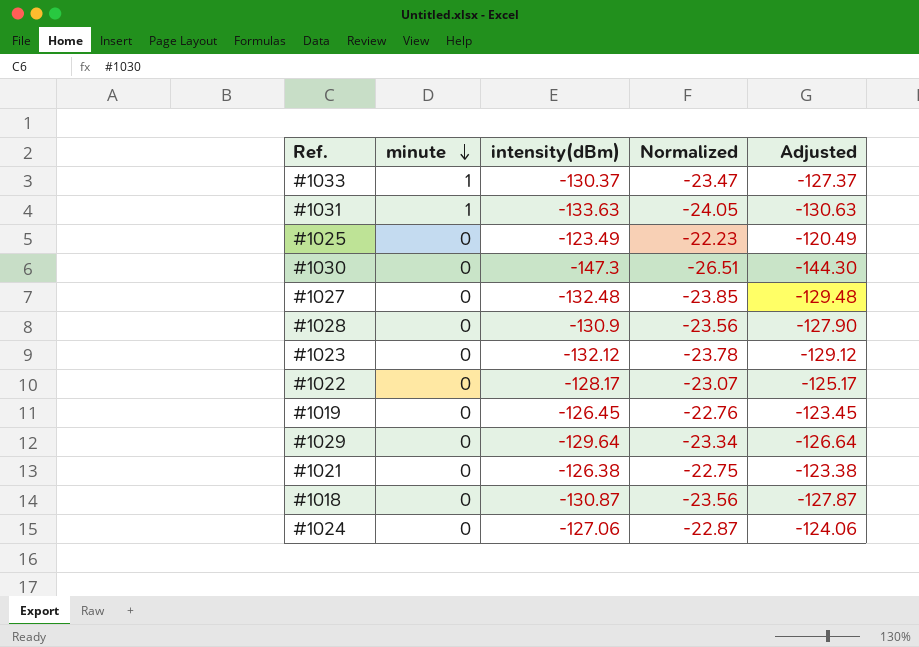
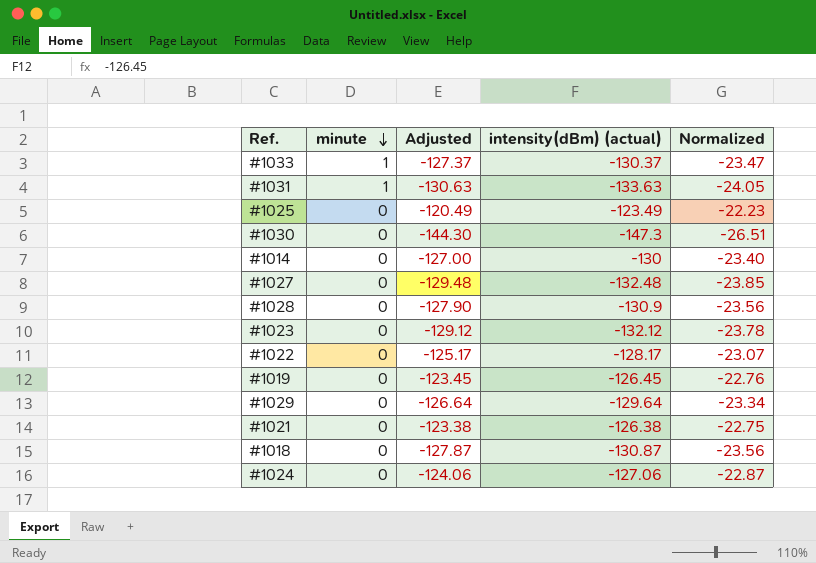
column Adjusted | position: 5 -> 3
column name: intensity(dBm) -> intensity(dBm) (actual)
row #1014: none -> 0 | -127.00 | -130 | -23.40

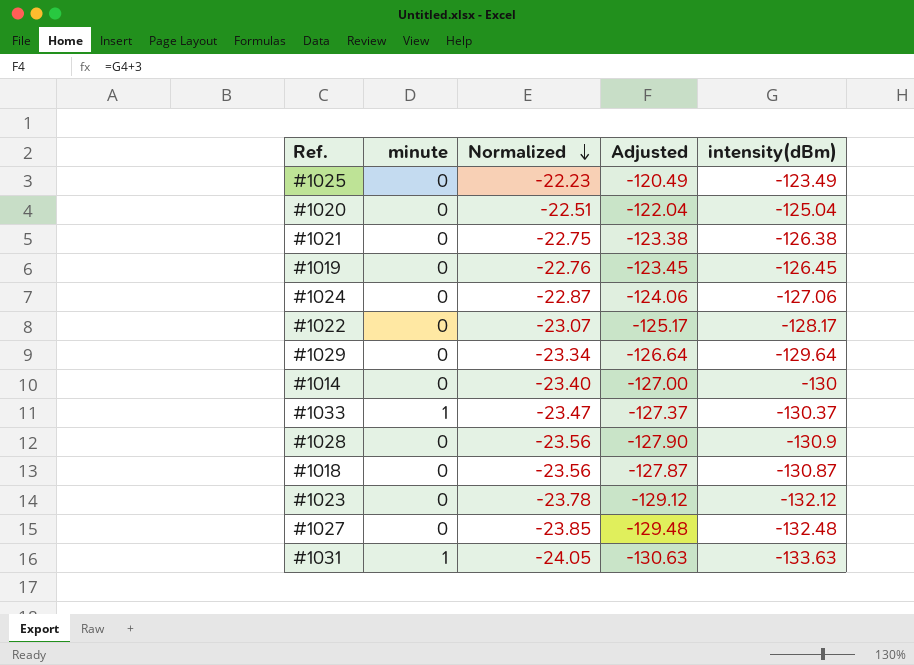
row order: minute descending -> Normalized descending
column Normalized | position: 5 -> 3
column name: intensity(dBm) (actual) -> intensity(dBm)
row #1030: 0 | -144.30 | -147.3 | -26.51 -> none
row #1020: none -> 0 | -22.51 | -122.04 | -125.04

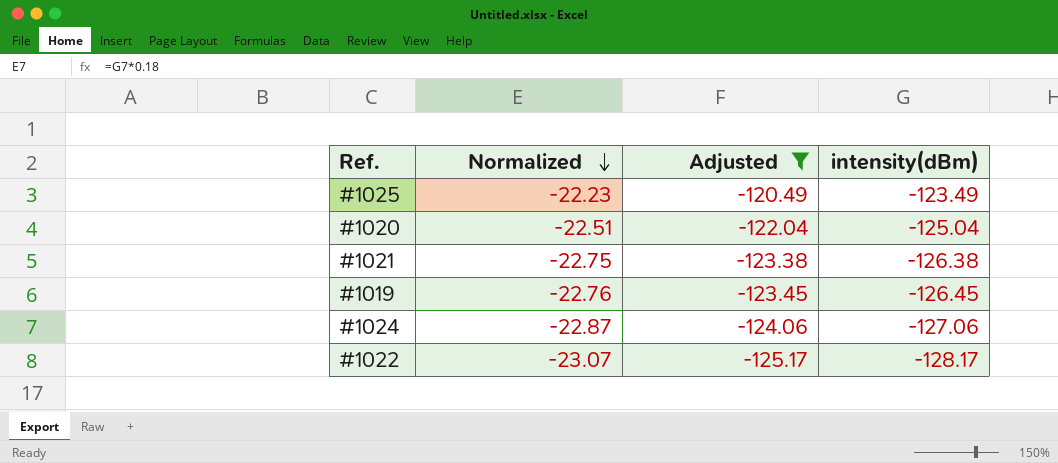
filter: none -> Adjusted >= -125.17
column minute | position: 2 -> none

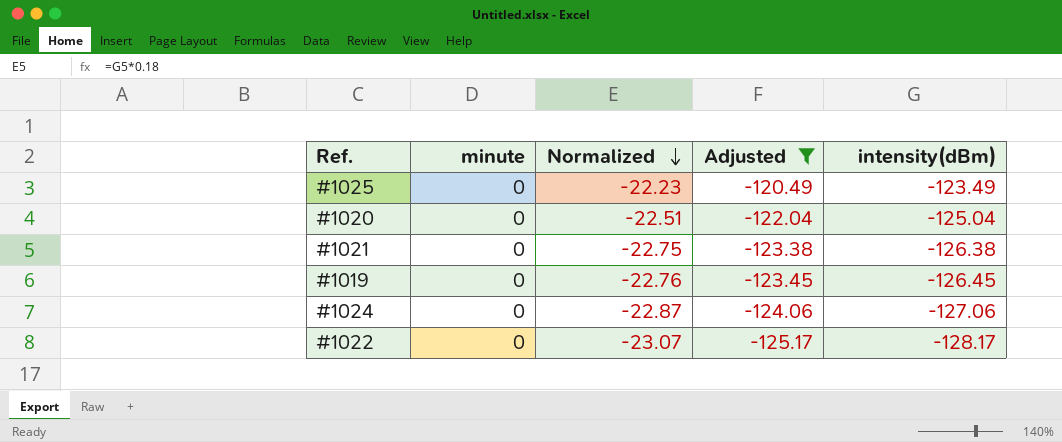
column minute | position: none -> 2

